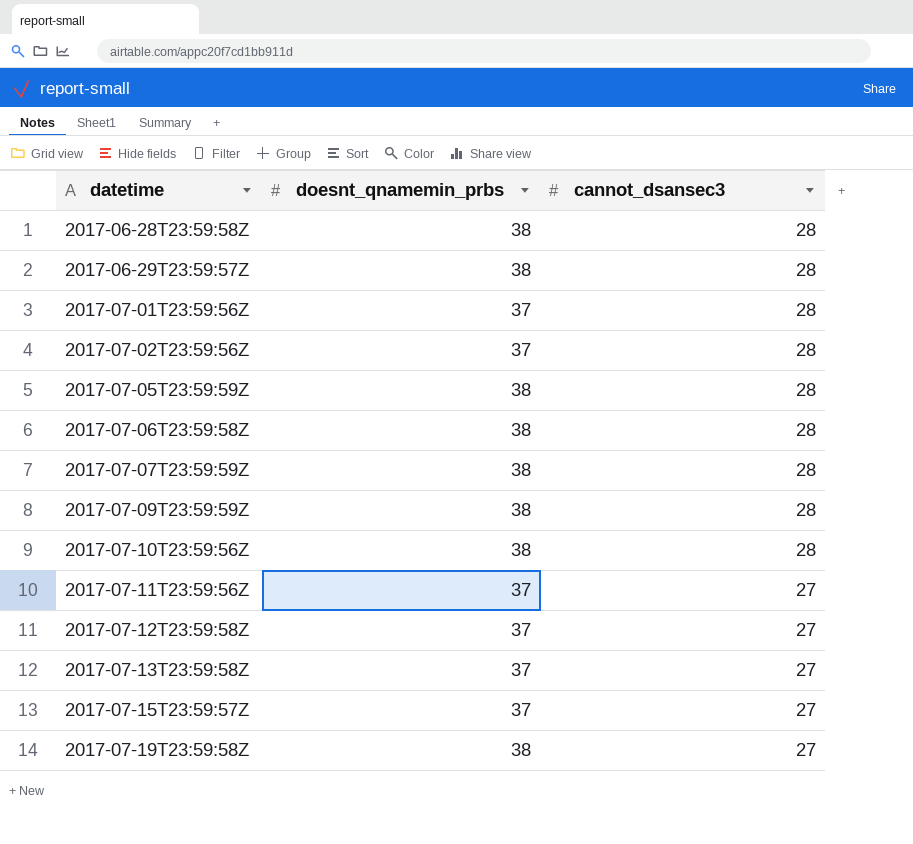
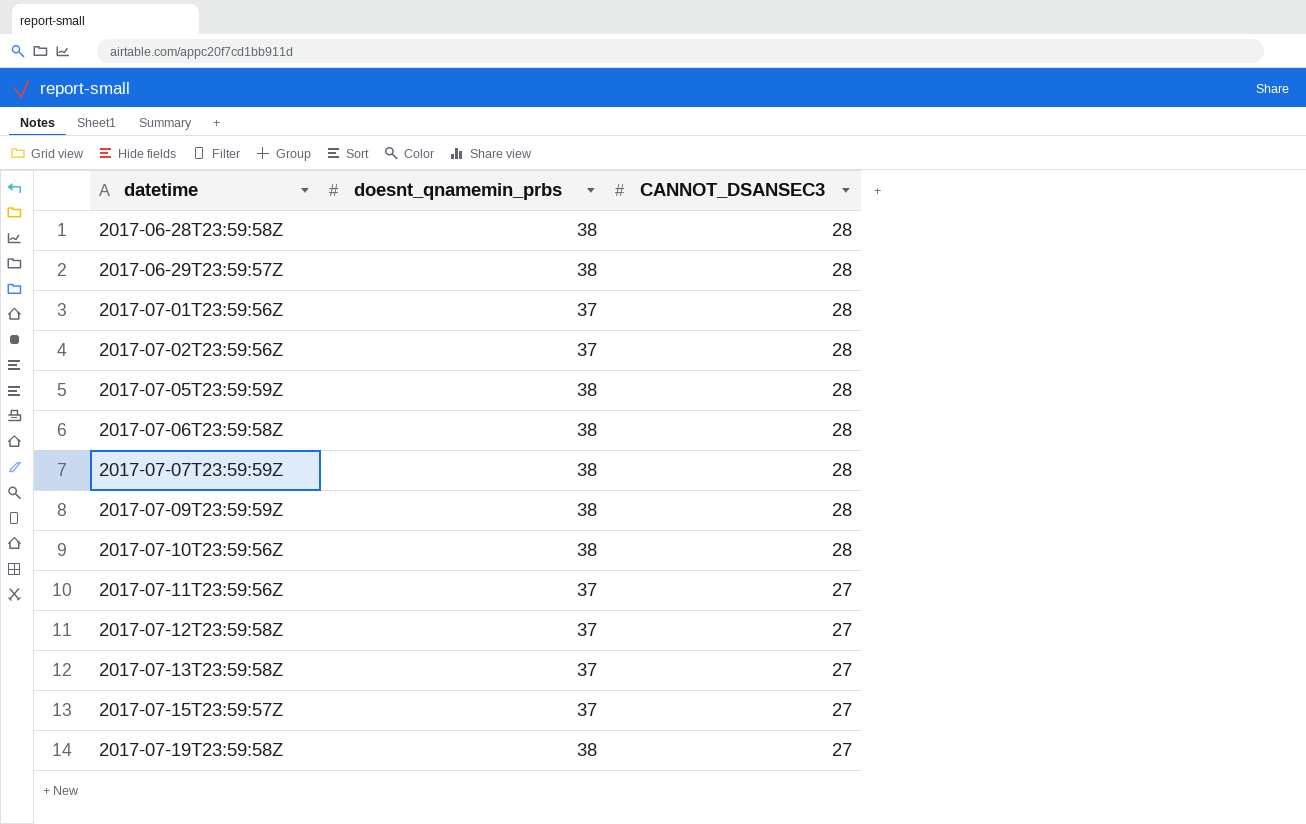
column name: cannot_dsansec3 -> CANNOT_DSANSEC3

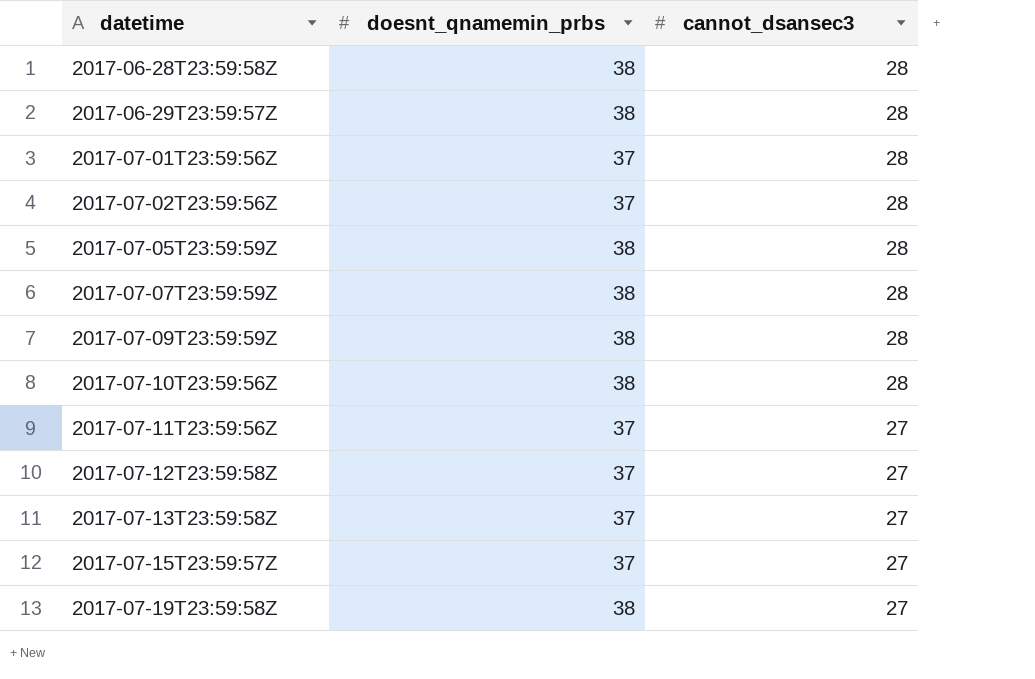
column name: CANNOT_DSANSEC3 -> cannot_dsansec3
row 2017-07-06T23:59:58Z: 38 | 28 -> none

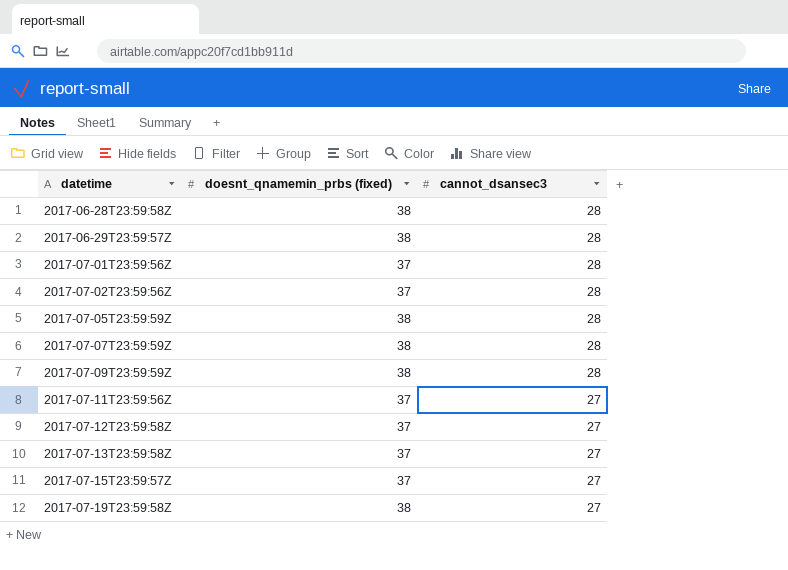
column name: doesnt_qnamemin_prbs -> doesnt_qnamemin_prbs (fixed)
row 2017-07-10T23:59:56Z: 38 | 28 -> none

